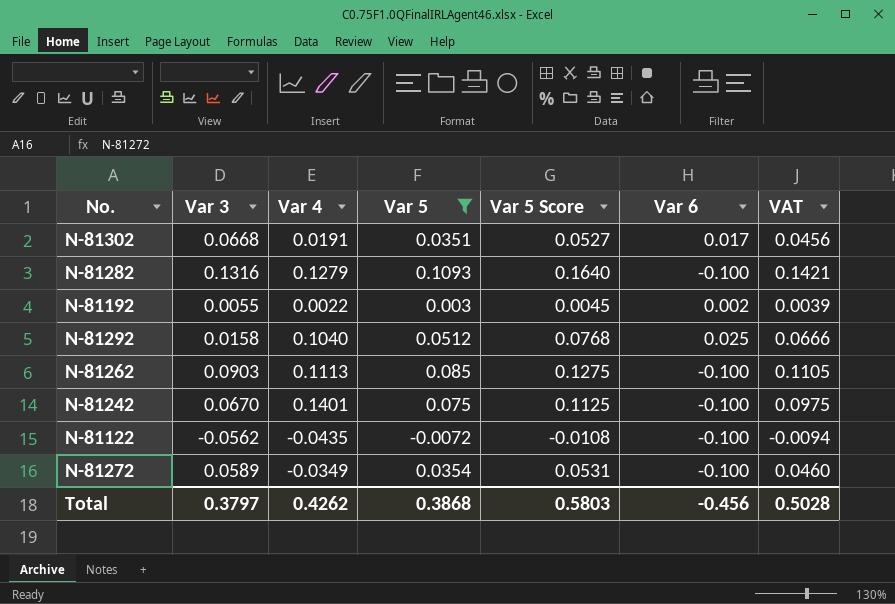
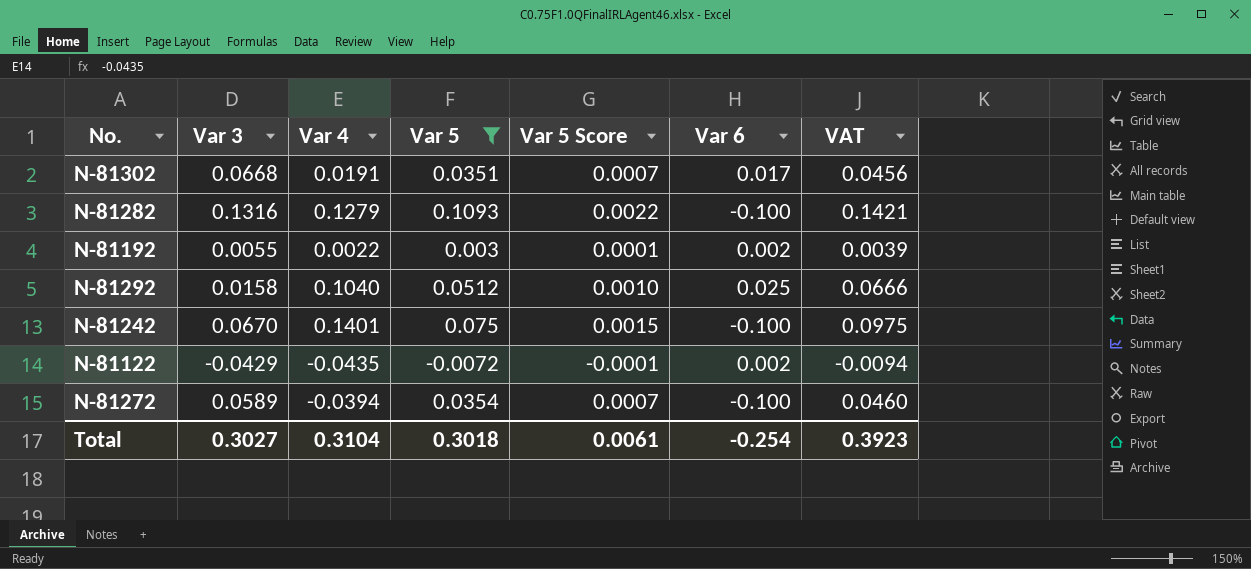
column Var 5 Score | formula: [Var 5] * 1.5 -> [Var 5] * 0.02
row N-81262: 0.0903 | 0.1113 | 0.085 | 0.1275 | -0.100 | 0.1105 -> none
N-81122 | Var 3: -0.0562 -> -0.0429
N-81122 | Var 6: -0.100 -> 0.002
N-81272 | Var 4: -0.0349 -> -0.0394
Total | Var 3: 0.3797 -> 0.3027
Total | Var 4: 0.4262 -> 0.3104
Total | Var 5: 0.3868 -> 0.3018
Total | Var 5 Score: 0.5803 -> 0.0061
Total | Var 6: -0.456 -> -0.254
Total | VAT: 0.5028 -> 0.3923

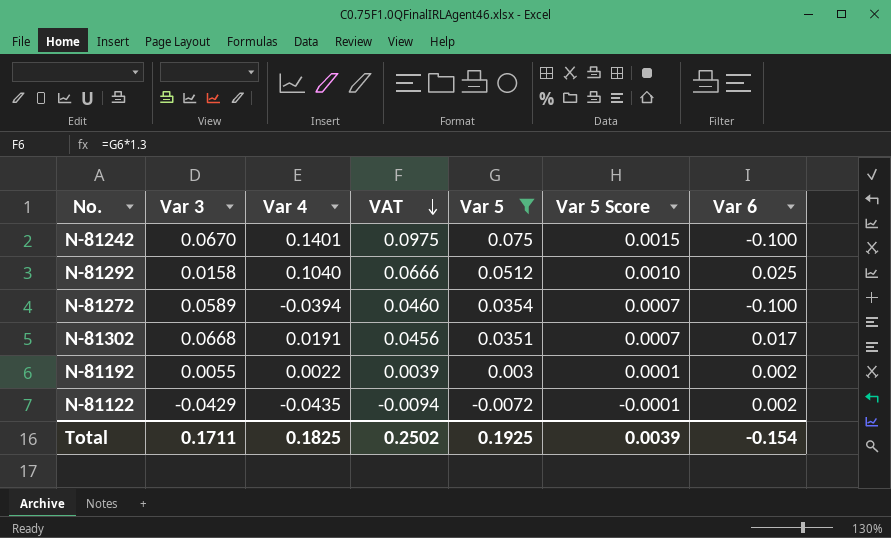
row order: none -> VAT descending
column VAT | position: 7 -> 4
row N-81282: 0.1316 | 0.1279 | 0.1093 | 0.0022 | -0.100 | 0.1421 -> none
Total | Var 3: 0.3027 -> 0.1711
Total | Var 4: 0.3104 -> 0.1825
Total | VAT: 0.3923 -> 0.2502
Total | Var 5: 0.3018 -> 0.1925
Total | Var 5 Score: 0.0061 -> 0.0039
Total | Var 6: -0.254 -> -0.154

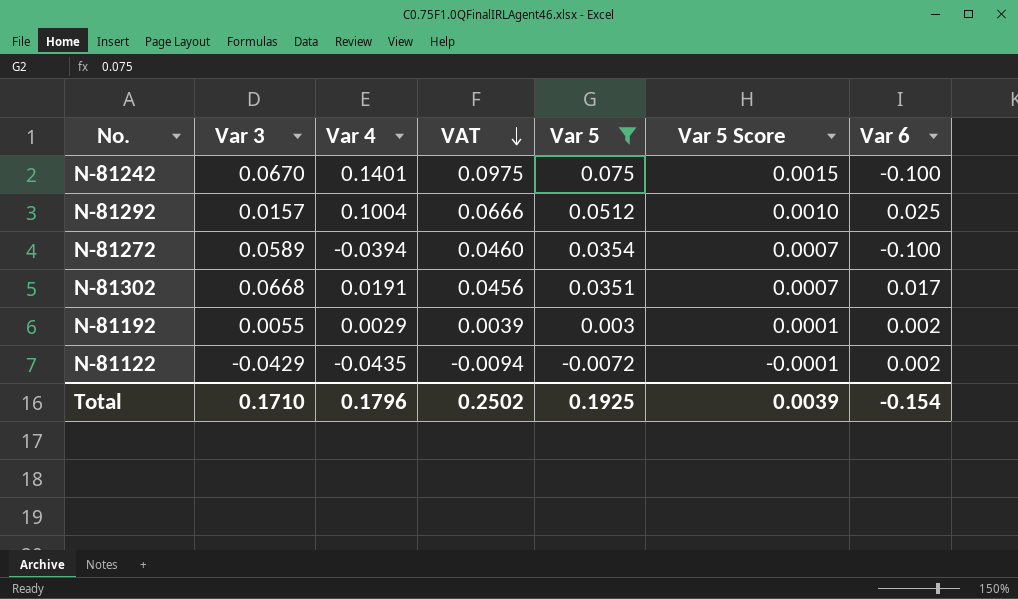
N-81292 | Var 3: 0.0158 -> 0.0157
N-81292 | Var 4: 0.1040 -> 0.1004
N-81192 | Var 4: 0.0022 -> 0.0029
Total | Var 3: 0.1711 -> 0.1710
Total | Var 4: 0.1825 -> 0.1796

